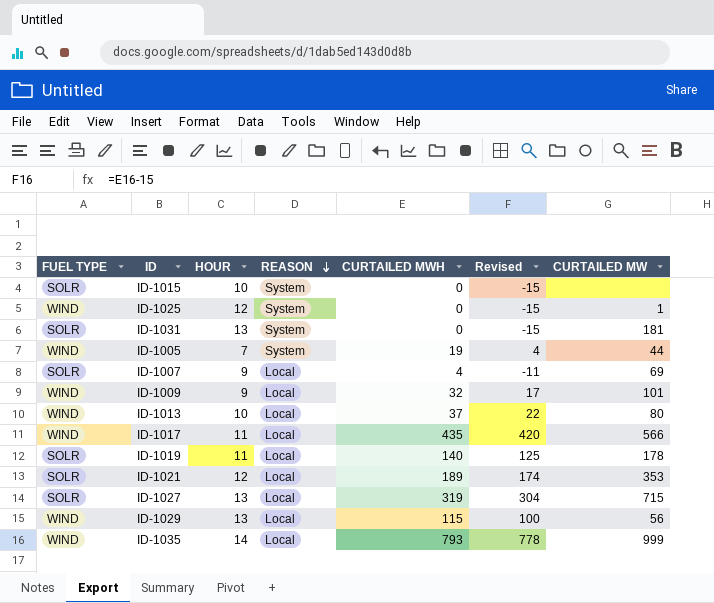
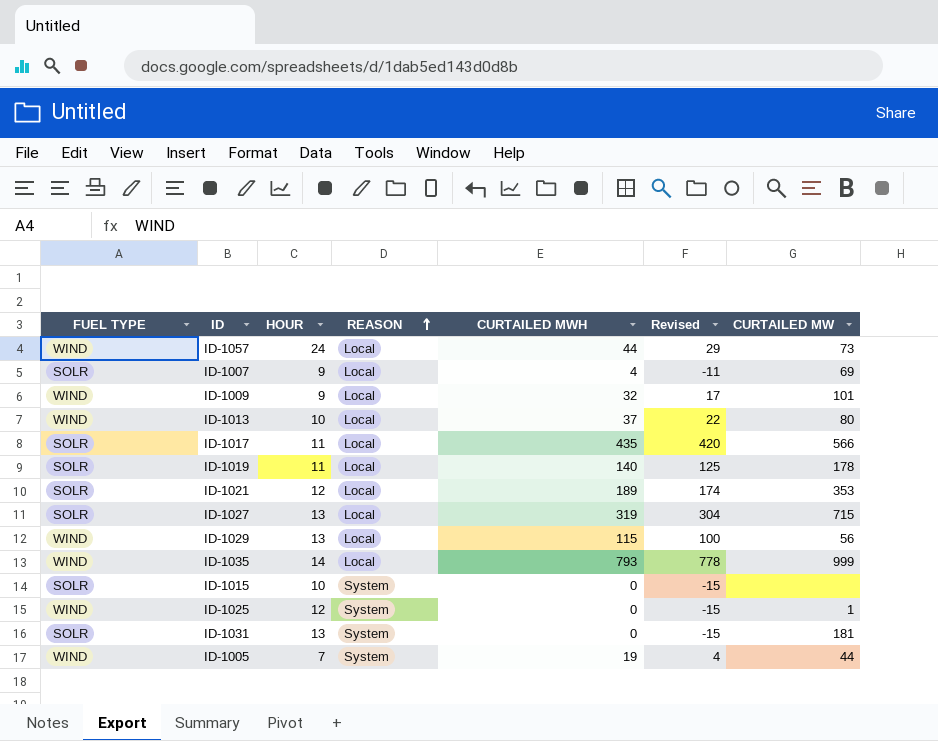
row order: REASON descending -> REASON ascending
row ID-1057: none -> WIND | 24 | Local | 44 | 29 | 73
ID-1017 | FUEL TYPE: WIND -> SOLR

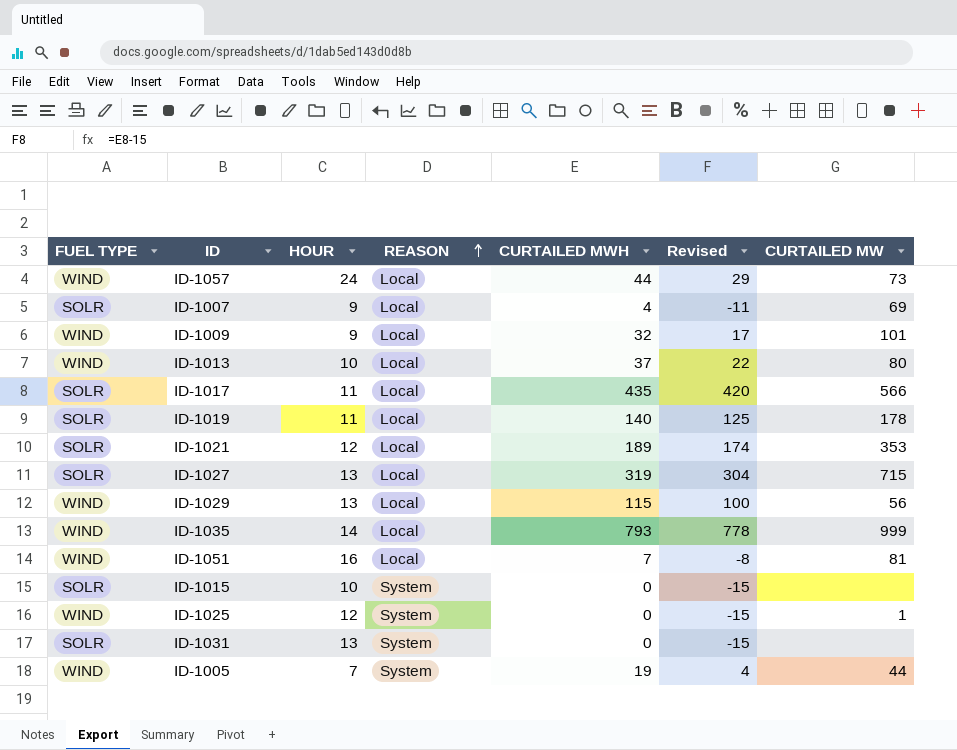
row ID-1051: none -> WIND | 16 | Local | 7 | -8 | 81
ID-1031 | CURTAILED MW: 181 -> none

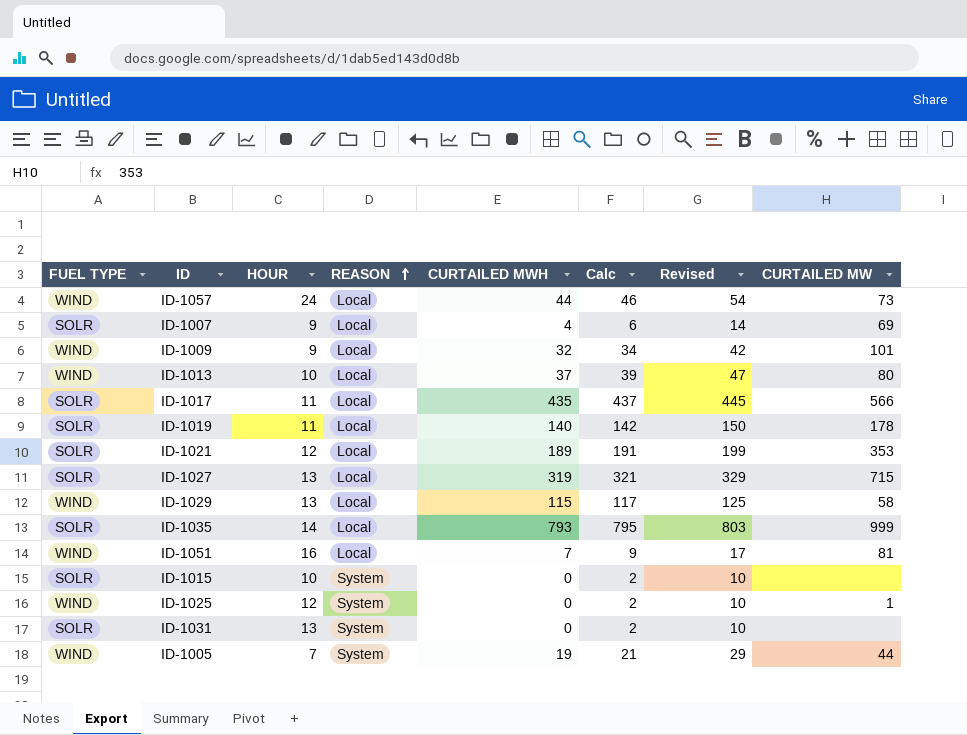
column Calc | formula: none -> [CURTAILED MWH] + 2
column Revised | formula: [CURTAILED MWH] - 15 -> [CURTAILED MWH] + 10
ID-1029 | CURTAILED MW: 56 -> 58
ID-1035 | FUEL TYPE: WIND -> SOLR

